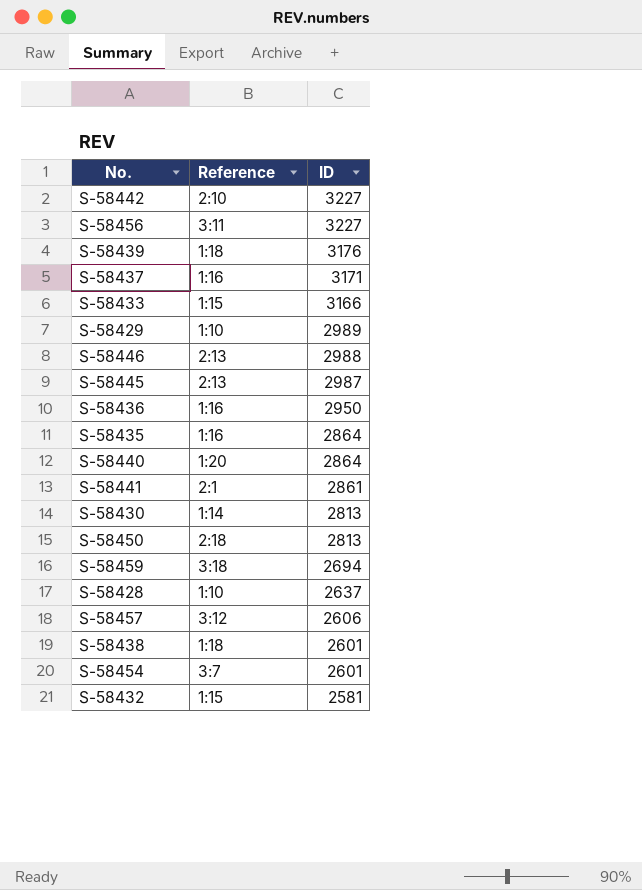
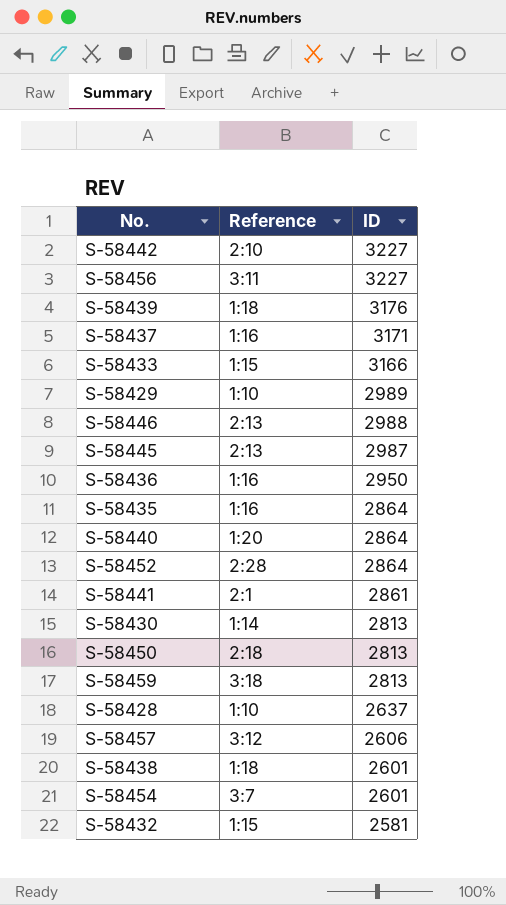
row S-58452: none -> 2:28 | 2864
S-58459 | ID: 2694 -> 2813

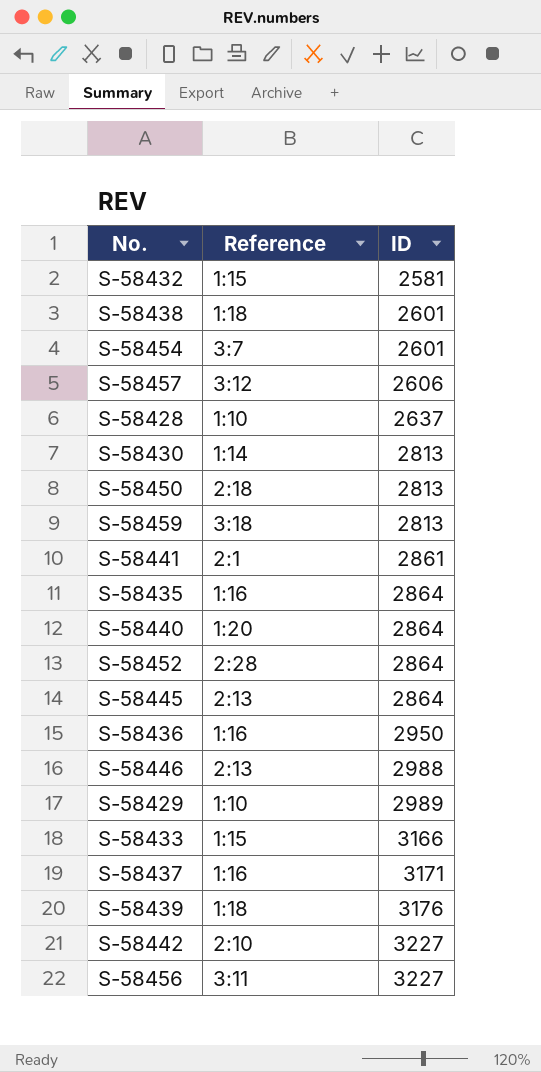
row order: ID descending -> ID ascending
S-58445 | ID: 2987 -> 2864

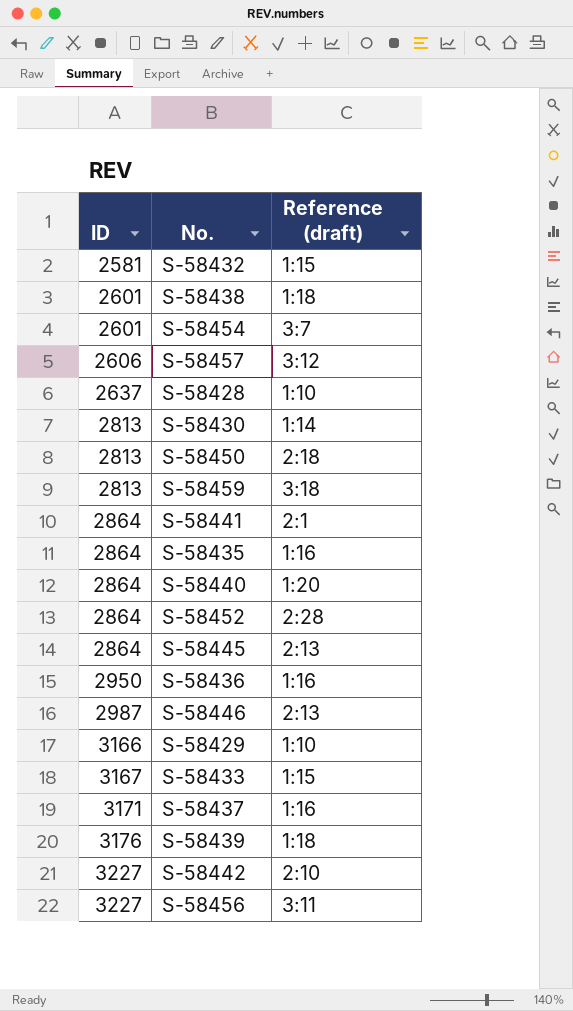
column ID | position: 3 -> 1
column name: Reference -> Reference (draft)
S-58441 | ID: 2861 -> 2864
S-58446 | ID: 2988 -> 2987
S-58429 | ID: 2989 -> 3166
S-58433 | ID: 3166 -> 3167

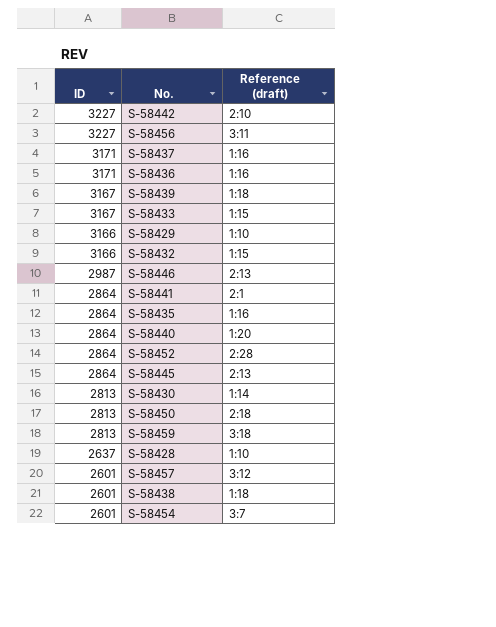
row order: ID ascending -> ID descending
S-58436 | ID: 2950 -> 3171
S-58439 | ID: 3176 -> 3167
S-58432 | ID: 2581 -> 3166
S-58457 | ID: 2606 -> 2601

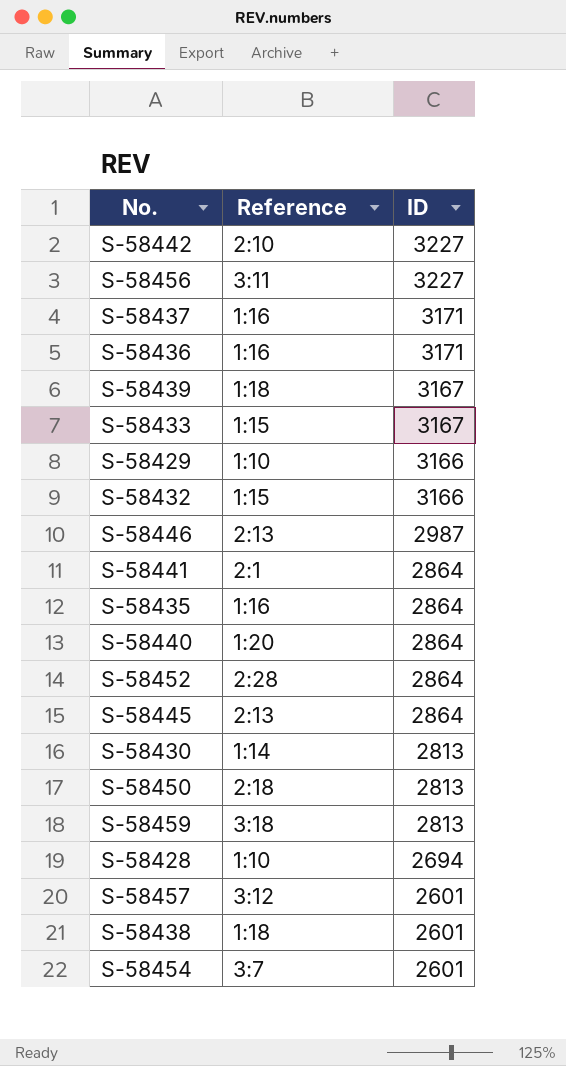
column name: Reference (draft) -> Reference
column ID | position: 1 -> 3
S-58428 | ID: 2637 -> 2694

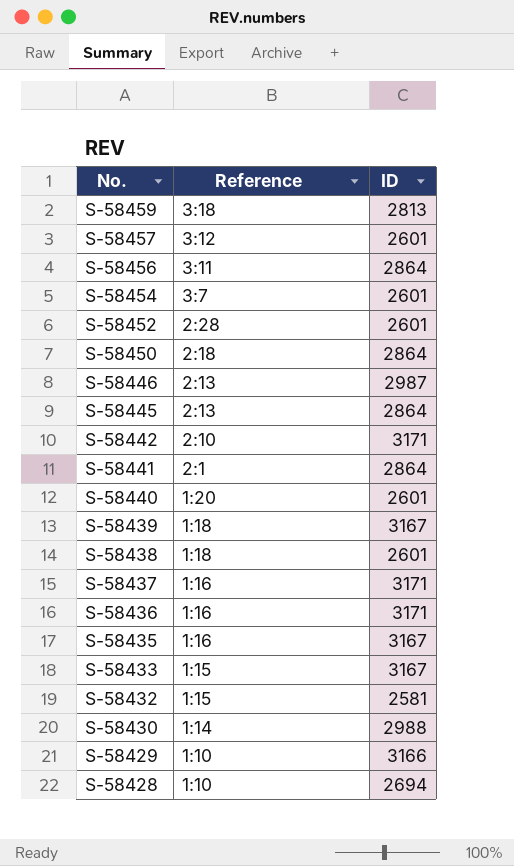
row order: ID descending -> No. descending
S-58456 | ID: 3227 -> 2864
S-58452 | ID: 2864 -> 2601
S-58450 | ID: 2813 -> 2864
S-58442 | ID: 3227 -> 3171
S-58440 | ID: 2864 -> 2601
S-58435 | ID: 2864 -> 3167
S-58432 | ID: 3166 -> 2581
S-58430 | ID: 2813 -> 2988

